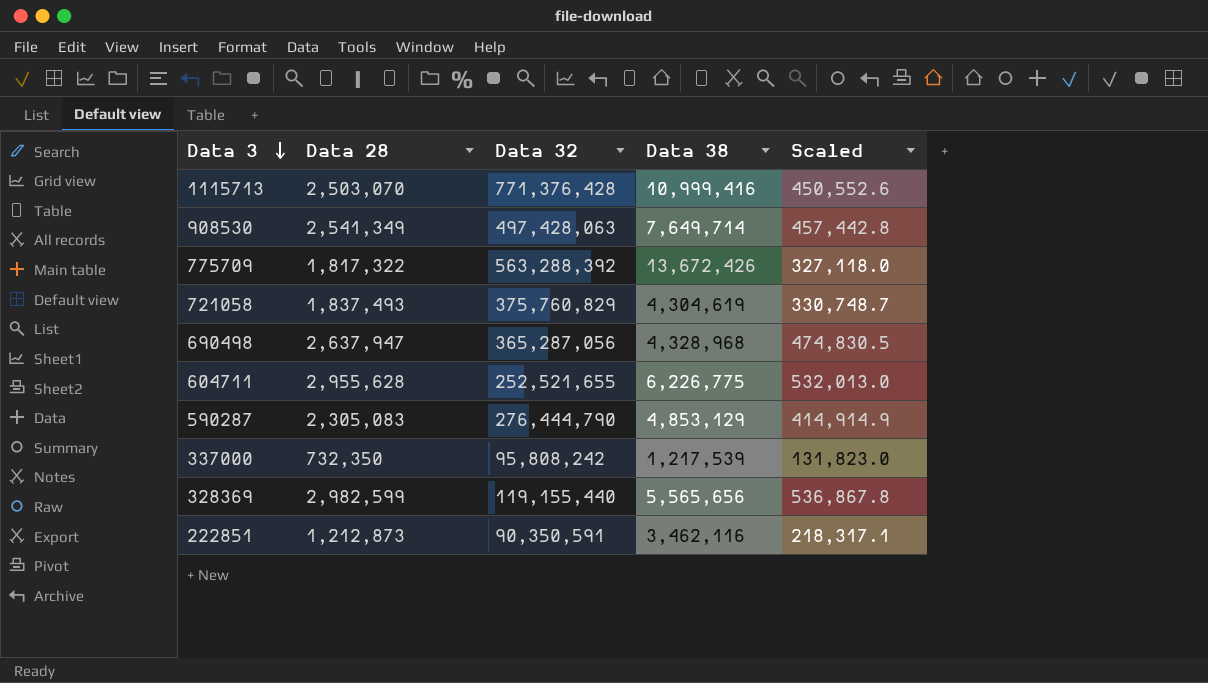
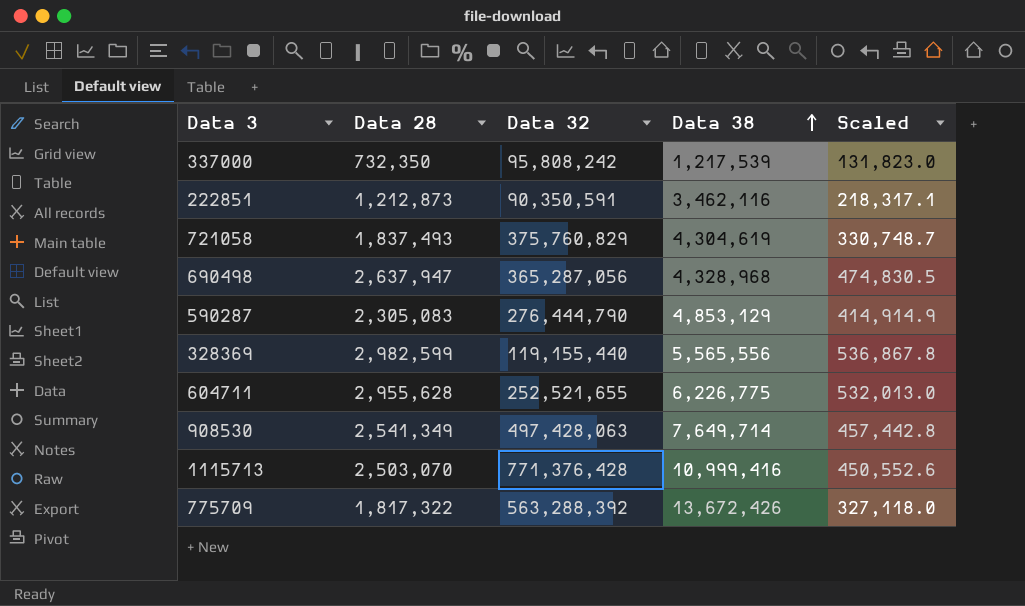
row order: Data 3 descending -> Data 38 ascending
328369 | Data 38: 5,565,656 -> 5,565,556

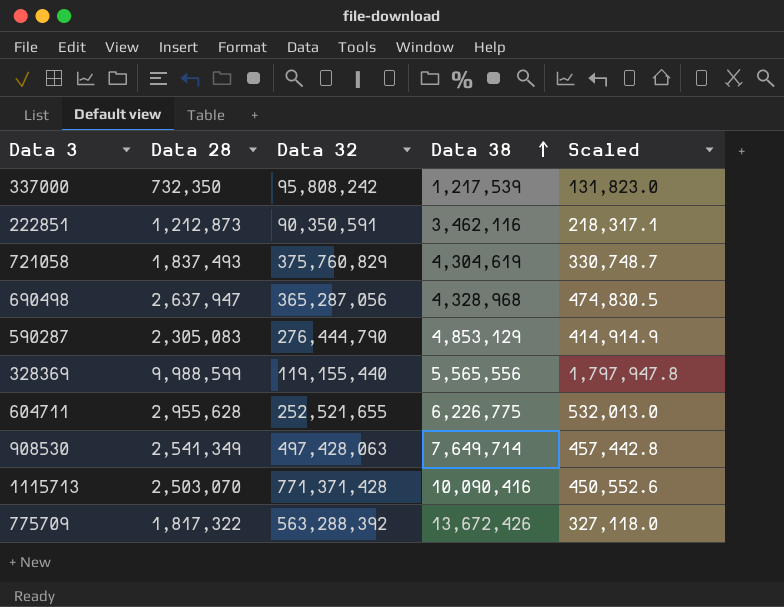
328369 | Data 28: 2,982,599 -> 9,988,599
328369 | Scaled: 536,867.8 -> 1,797,947.8
1115713 | Data 32: 771,376,428 -> 771,371,428
1115713 | Data 38: 10,999,416 -> 10,090,416

